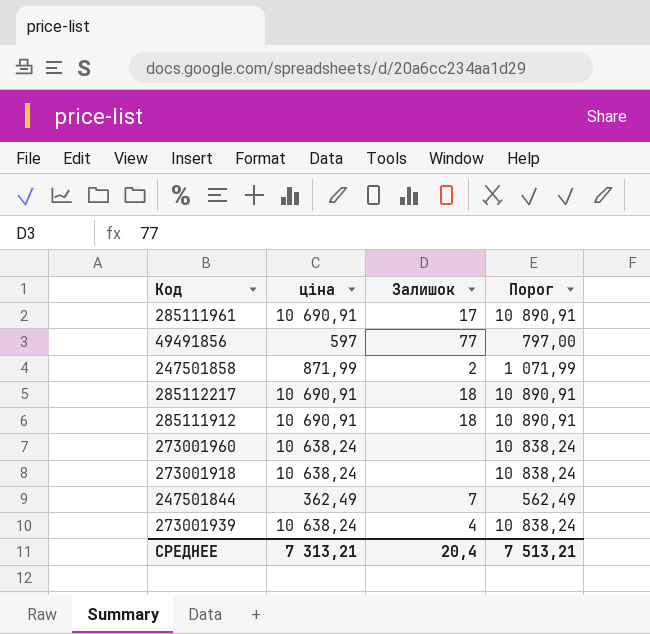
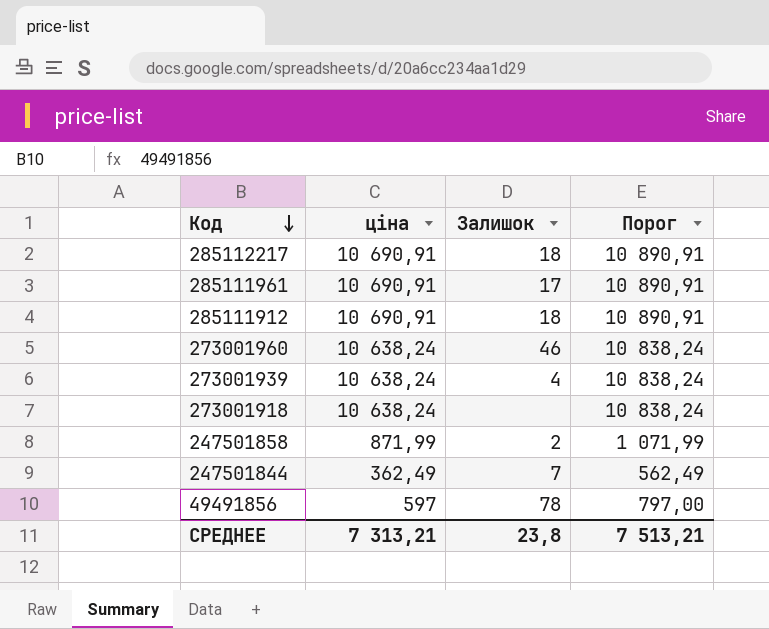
row order: none -> Код descending
273001960 | Залишок: none -> 46
49491856 | Залишок: 77 -> 78
СРЕДНЕЕ | Залишок: 20,4 -> 23,8

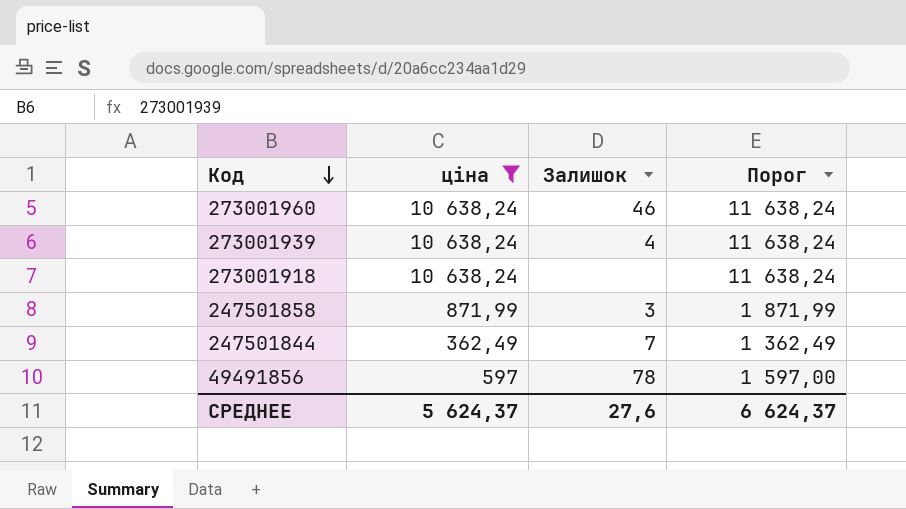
filter: none -> ціна != 10 690,91
column Порог | formula: [ціна] + 200 -> [ціна] + 1000
247501858 | Залишок: 2 -> 3
СРЕДНЕЕ | ціна: 7 313,21 -> 5 624,37
СРЕДНЕЕ | Залишок: 23,8 -> 27,6
СРЕДНЕЕ | Порог: 7 513,21 -> 6 624,37

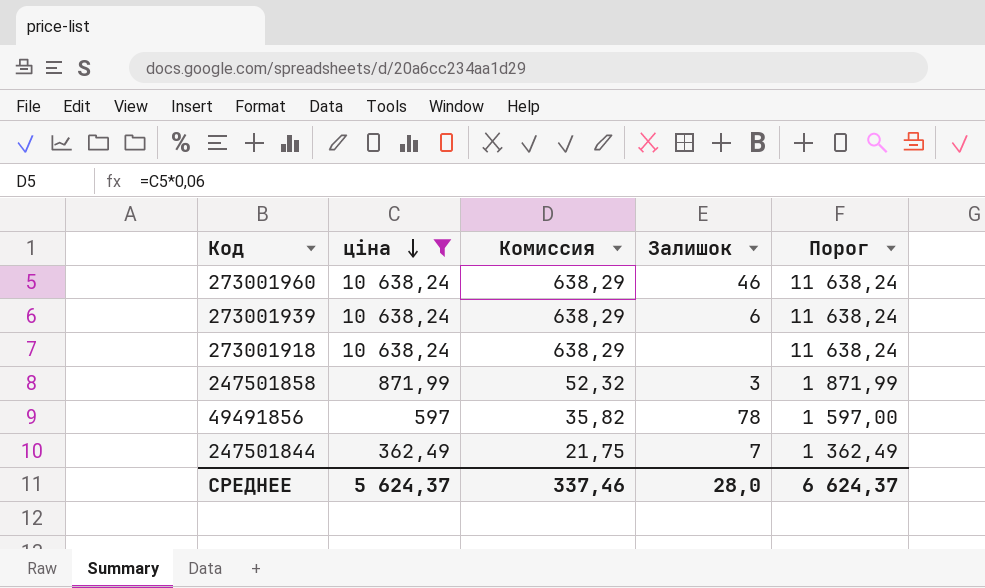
row order: Код descending -> ціна descending
column Комиссия | formula: none -> [ціна] * 0,06
273001939 | Залишок: 4 -> 6
СРЕДНЕЕ | Залишок: 27,6 -> 28,0

